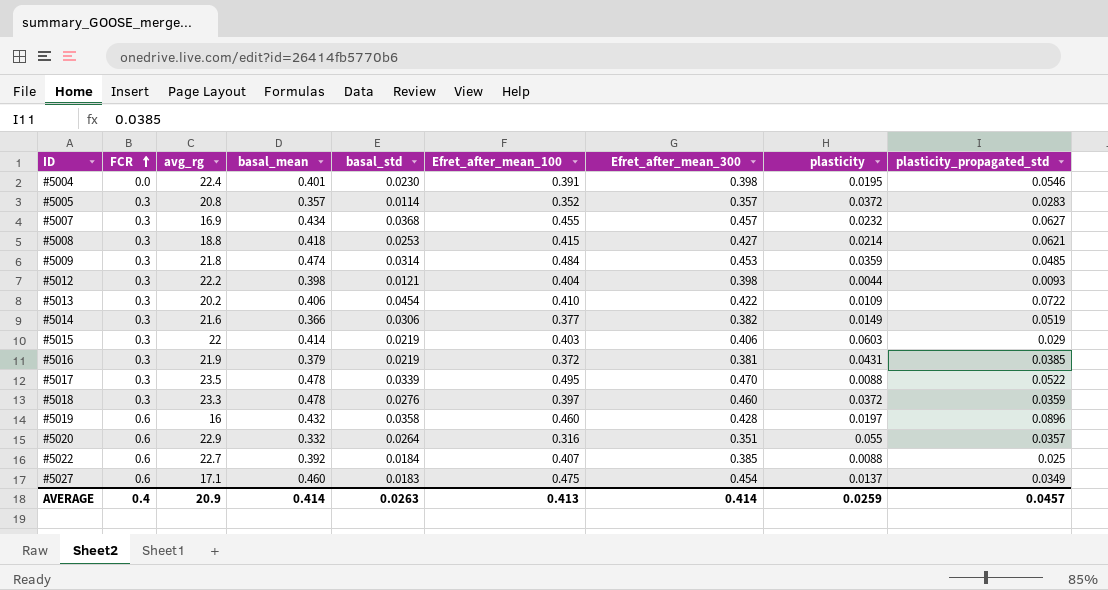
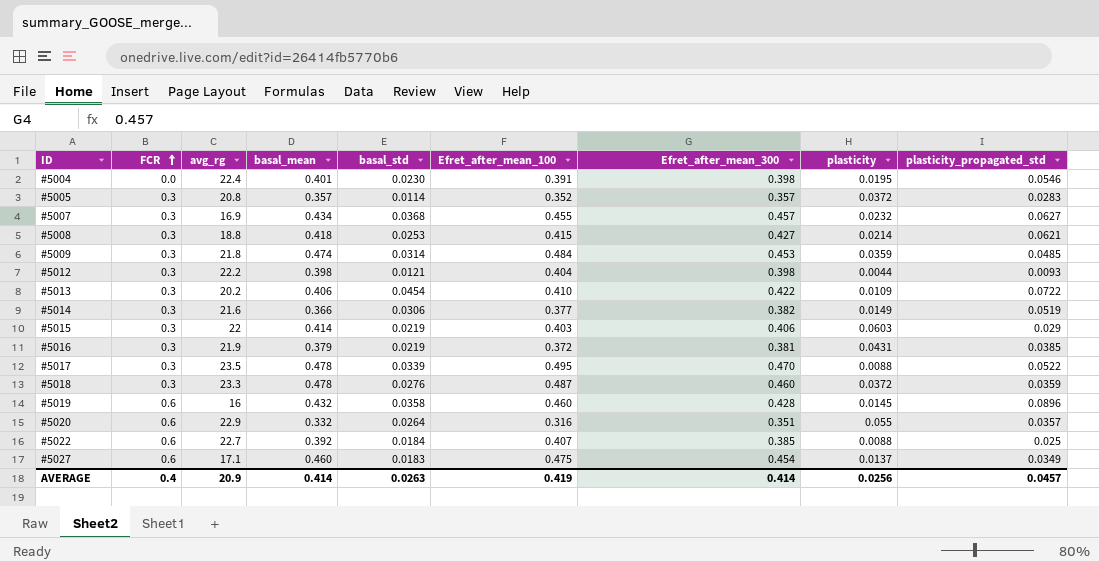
#5018 | Efret_after_mean_100: 0.397 -> 0.487
#5019 | plasticity: 0.0197 -> 0.0145
AVERAGE | Efret_after_mean_100: 0.413 -> 0.419
AVERAGE | plasticity: 0.0259 -> 0.0256

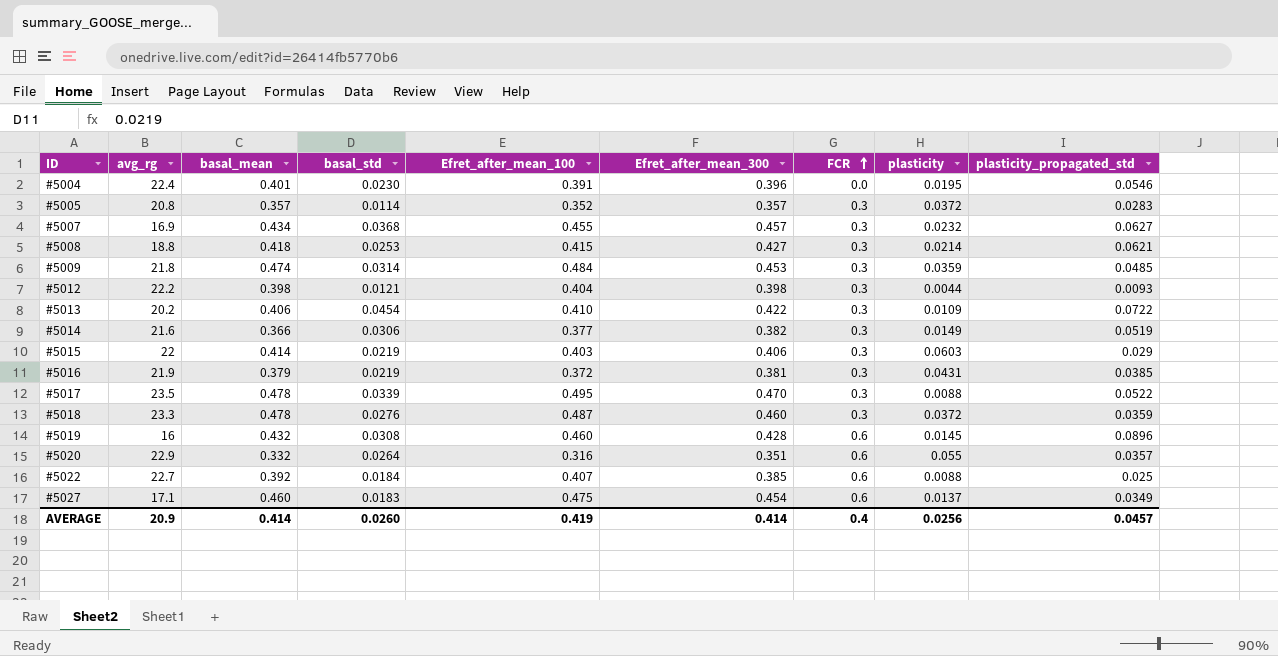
column FCR | position: 2 -> 7
#5004 | Efret_after_mean_300: 0.398 -> 0.396
#5019 | basal_std: 0.0358 -> 0.0308
AVERAGE | basal_std: 0.0263 -> 0.0260

